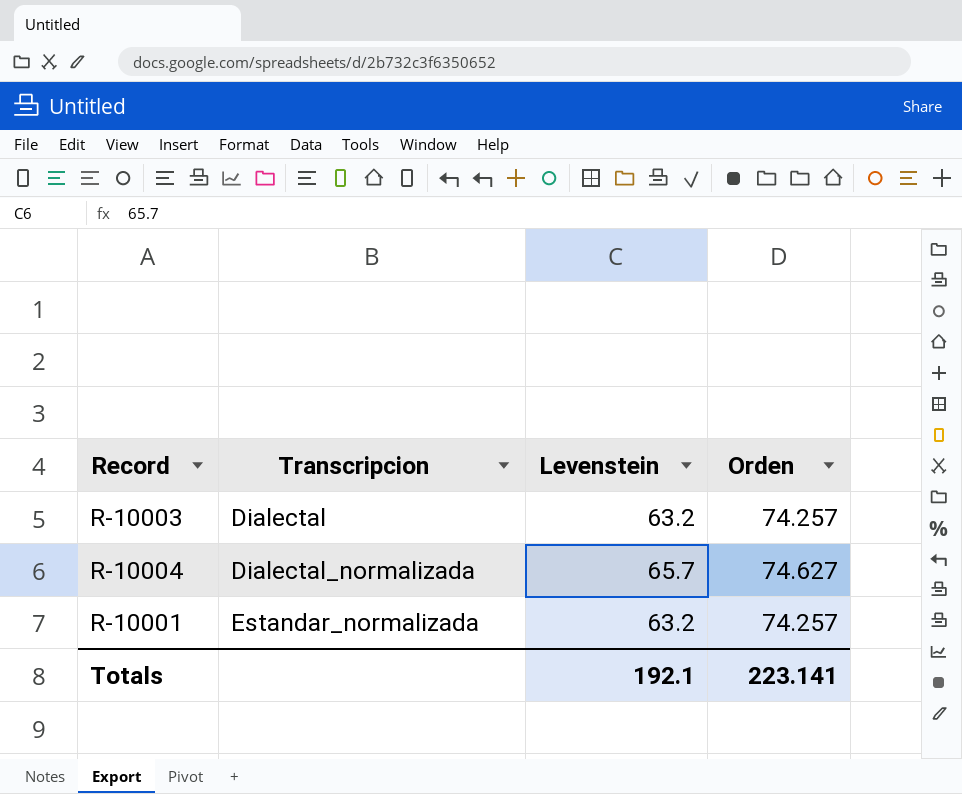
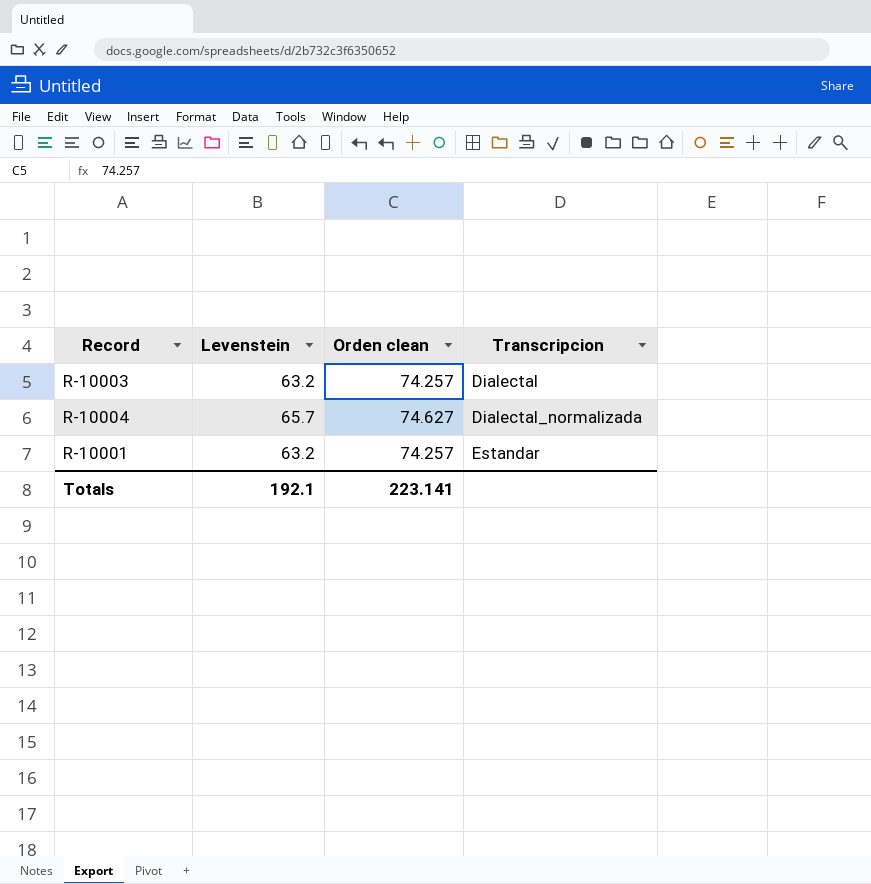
column name: Orden -> Orden clean
column Transcripcion | position: 2 -> 4
R-10001 | Transcripcion: Estandar_normalizada -> Estandar

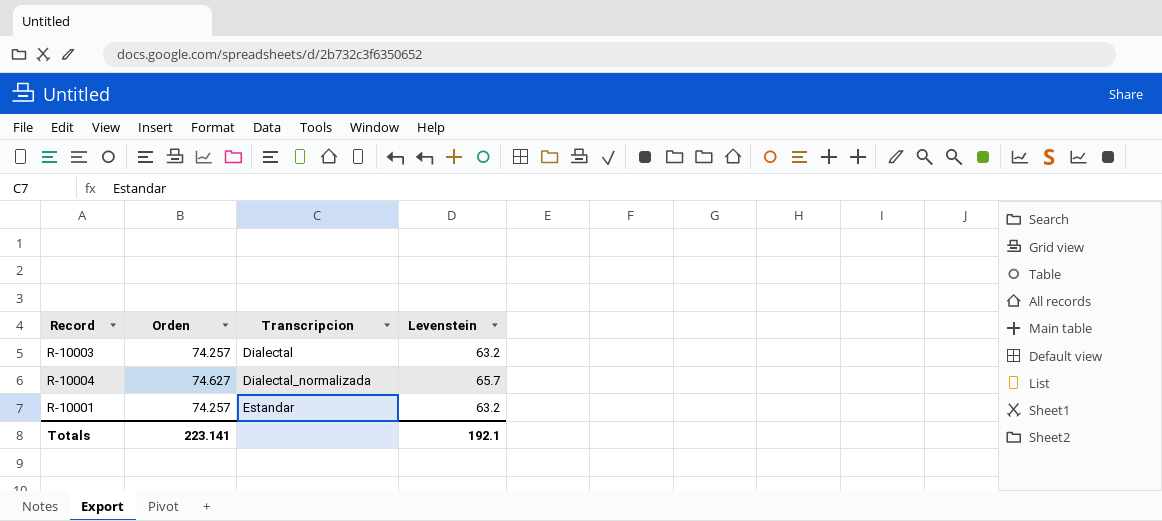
column name: Orden clean -> Orden
column Levenstein | position: 2 -> 4

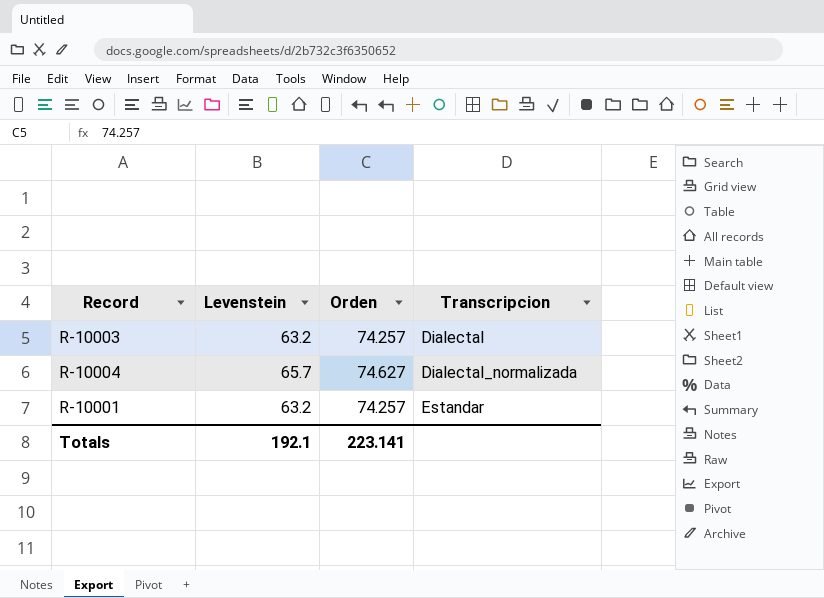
column Levenstein | position: 4 -> 2

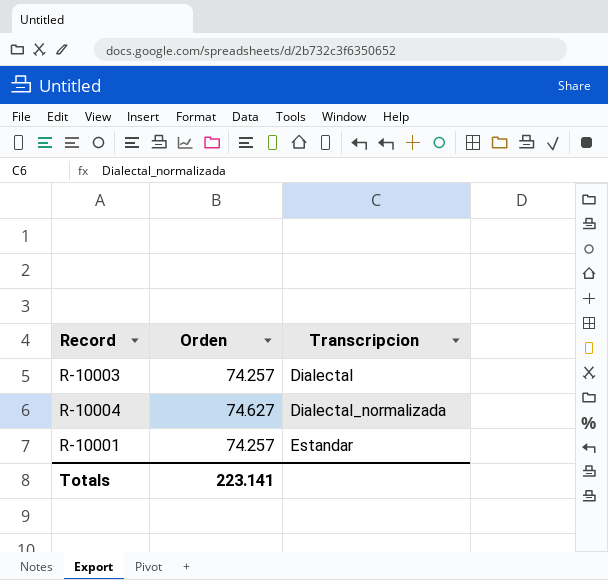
column Levenstein | position: 2 -> none

